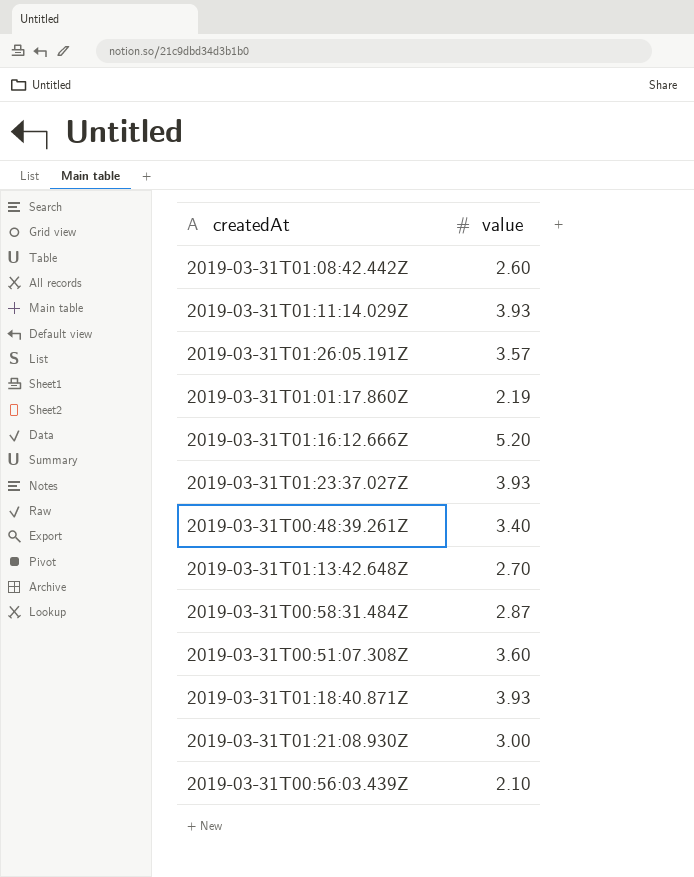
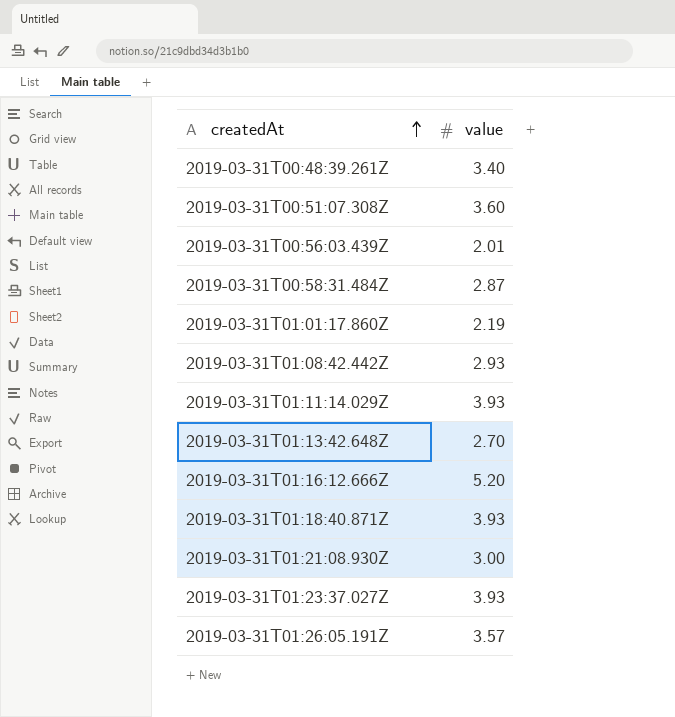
row order: none -> createdAt ascending
2019-03-31T00:56:03.439Z | value: 2.10 -> 2.01
2019-03-31T01:08:42.442Z | value: 2.60 -> 2.93

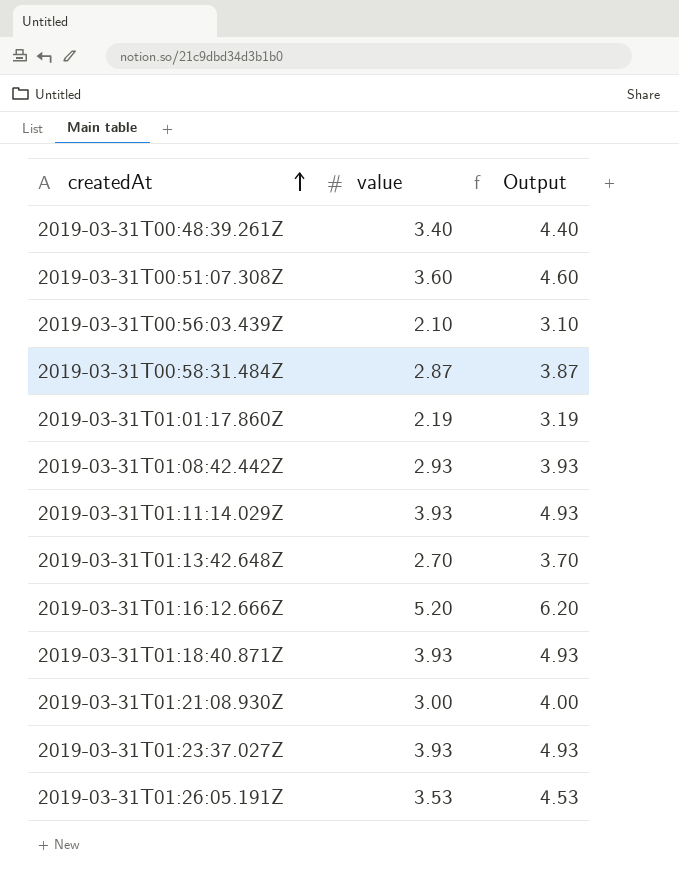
column Output | formula: none -> [value] + 1
2019-03-31T00:56:03.439Z | value: 2.01 -> 2.10
2019-03-31T01:26:05.191Z | value: 3.57 -> 3.53

